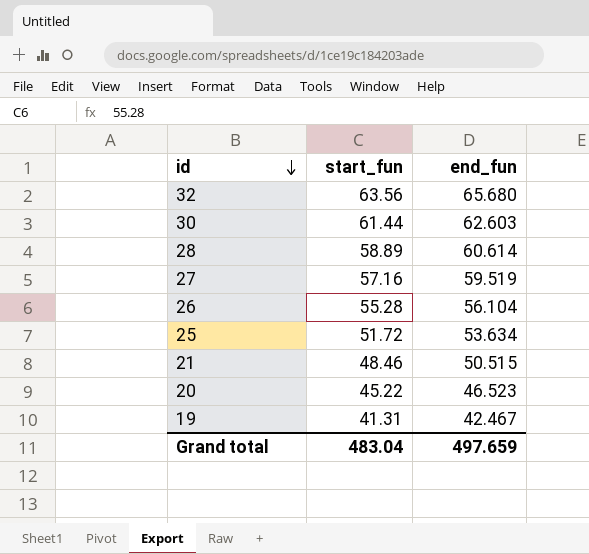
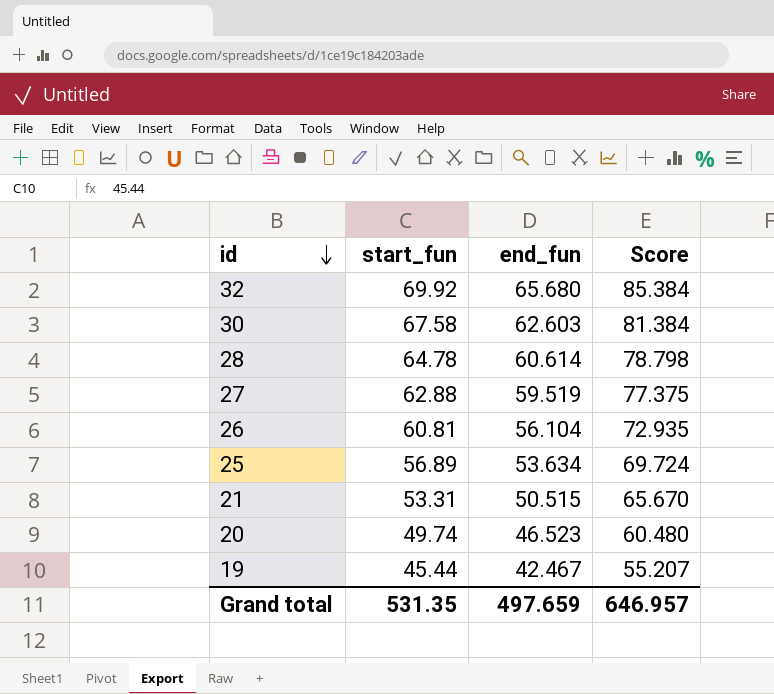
column Score | formula: none -> [end_fun] * 1.3
32 | start_fun: 63.56 -> 69.92
30 | start_fun: 61.44 -> 67.58
28 | start_fun: 58.89 -> 64.78
27 | start_fun: 57.16 -> 62.88
26 | start_fun: 55.28 -> 60.81
25 | start_fun: 51.72 -> 56.89
21 | start_fun: 48.46 -> 53.31
20 | start_fun: 45.22 -> 49.74
19 | start_fun: 41.31 -> 45.44
Grand total | start_fun: 483.04 -> 531.35

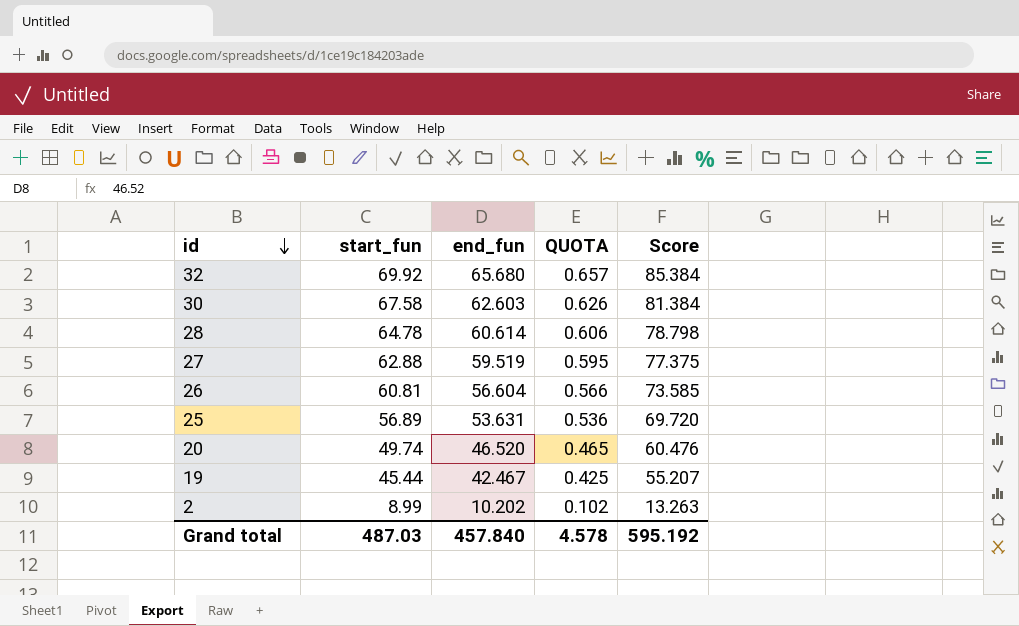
column QUOTA | formula: none -> [end_fun] * 0.01
row 21: 53.31 | 50.515 | 65.670 -> none
26 | end_fun: 56.104 -> 56.604
26 | Score: 72.935 -> 73.585
25 | end_fun: 53.634 -> 53.631
25 | Score: 69.724 -> 69.720
20 | end_fun: 46.523 -> 46.520
20 | Score: 60.480 -> 60.476
row 2: none -> 8.99 | 10.202 | 0.102 | 13.263
Grand total | start_fun: 531.35 -> 487.03
Grand total | end_fun: 497.659 -> 457.840
Grand total | Score: 646.957 -> 595.192

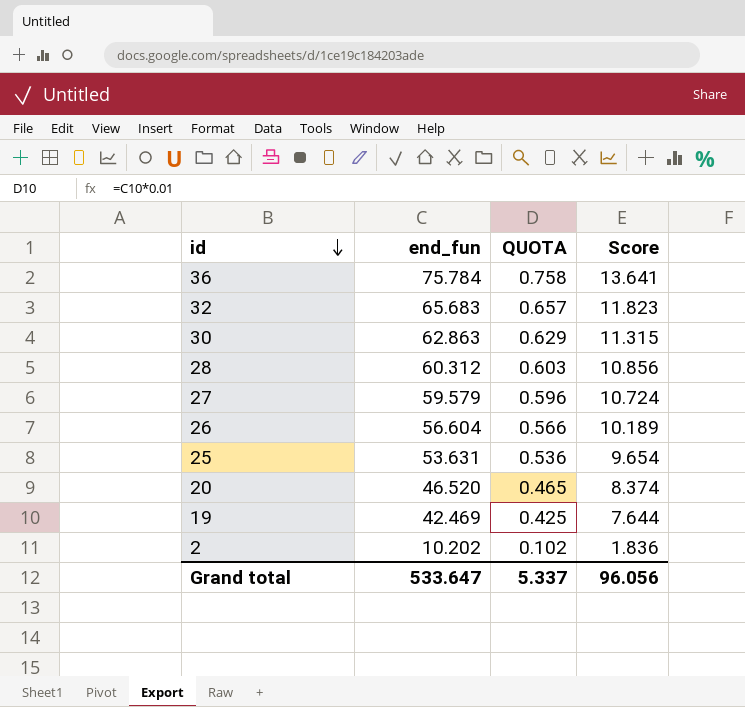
column start_fun | position: 2 -> none
column Score | formula: [end_fun] * 1.3 -> [end_fun] * 0.18
row 36: none -> 75.784 | 0.758 | 13.641
32 | end_fun: 65.680 -> 65.683
30 | end_fun: 62.603 -> 62.863
30 | QUOTA: 0.626 -> 0.629
28 | end_fun: 60.614 -> 60.312
28 | QUOTA: 0.606 -> 0.603
27 | end_fun: 59.519 -> 59.579
27 | QUOTA: 0.595 -> 0.596
19 | end_fun: 42.467 -> 42.469
Grand total | end_fun: 457.840 -> 533.647
Grand total | QUOTA: 4.578 -> 5.337
Grand total | Score: 595.192 -> 96.056

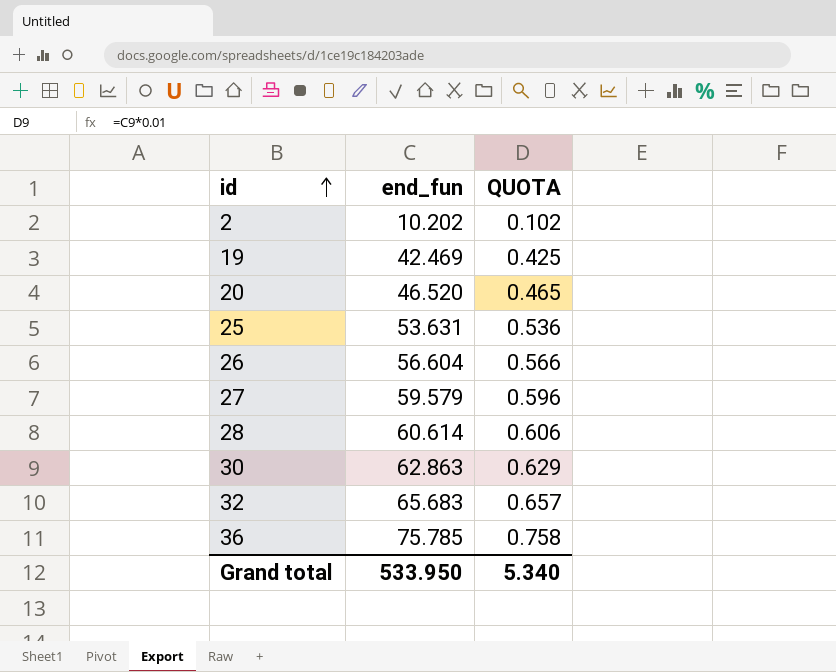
row order: id descending -> id ascending
column Score | formula: [end_fun] * 0.18 -> none
28 | end_fun: 60.312 -> 60.614
28 | QUOTA: 0.603 -> 0.606
36 | end_fun: 75.784 -> 75.785
Grand total | end_fun: 533.647 -> 533.950
Grand total | QUOTA: 5.337 -> 5.340

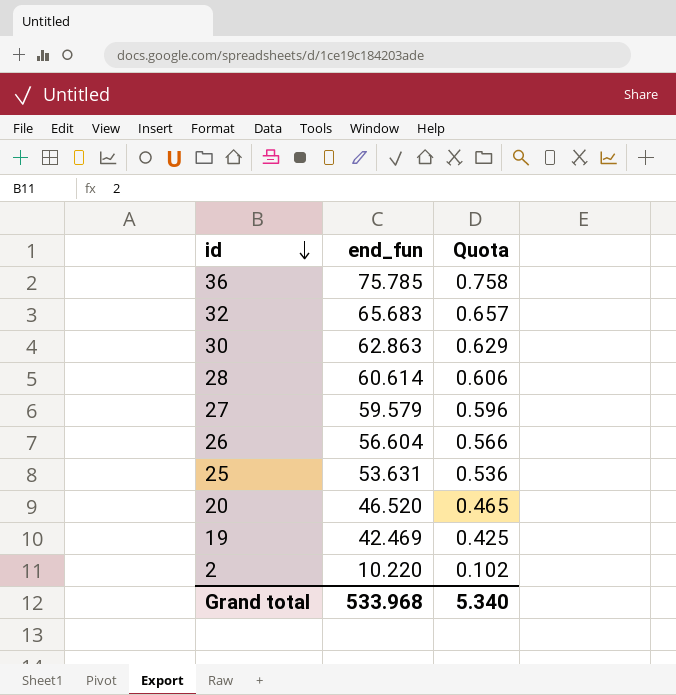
row order: id ascending -> id descending
column name: QUOTA -> Quota
2 | end_fun: 10.202 -> 10.220
Grand total | end_fun: 533.950 -> 533.968

